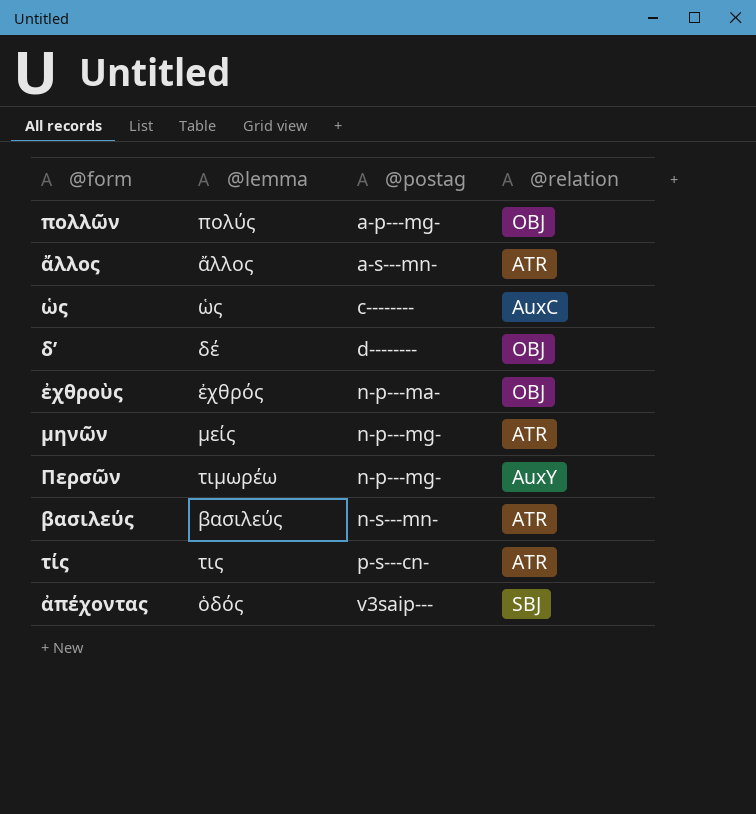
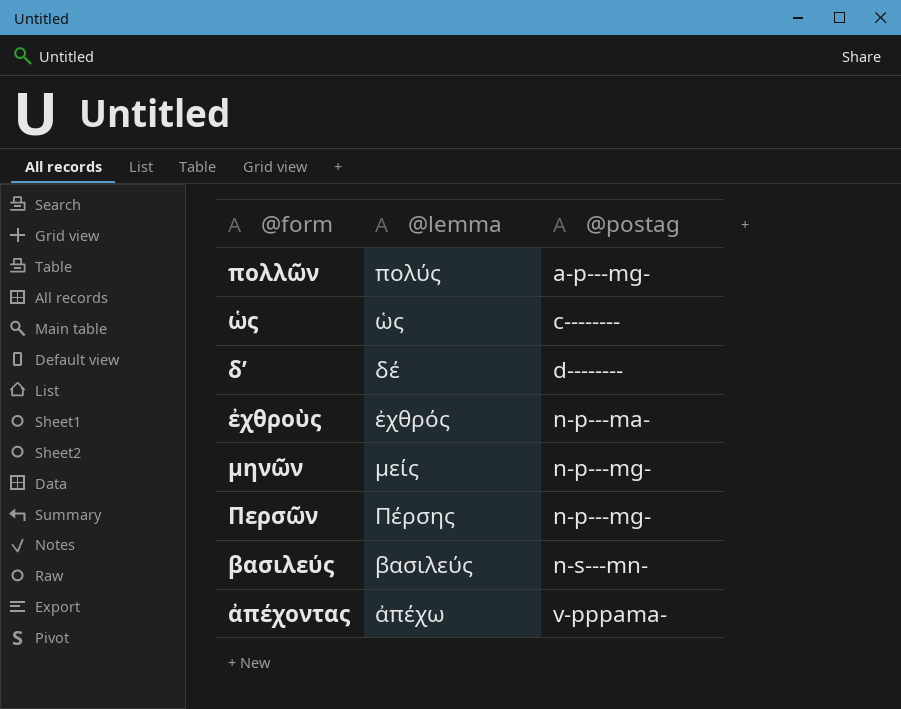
column @relation | position: 4 -> none
row ἄλλος: ἄλλος | a-s---mn- | ATR -> none
row τίς: τις | p-s---cn- | ATR -> none
Περσῶν | @lemma: τιμωρέω -> Πέρσης
ἀπέχοντας | @lemma: ὁδός -> ἀπέχω
ἀπέχοντας | @postag: v3saip--- -> v-pppama-

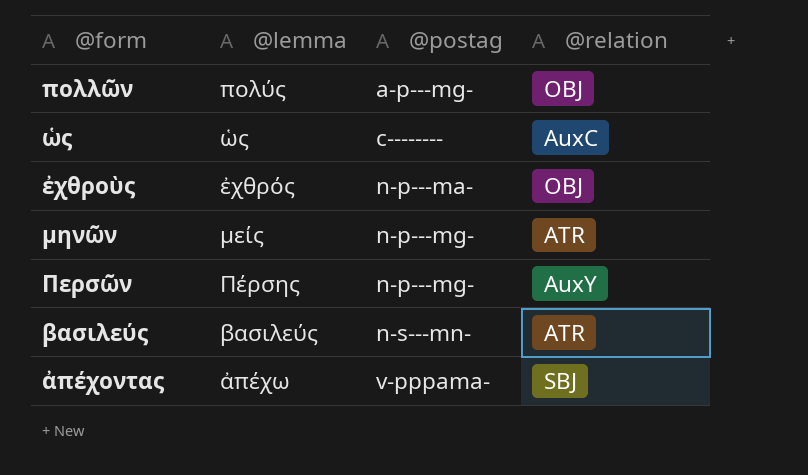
column @relation | position: none -> 4
row δʼ: δέ | d-------- -> none

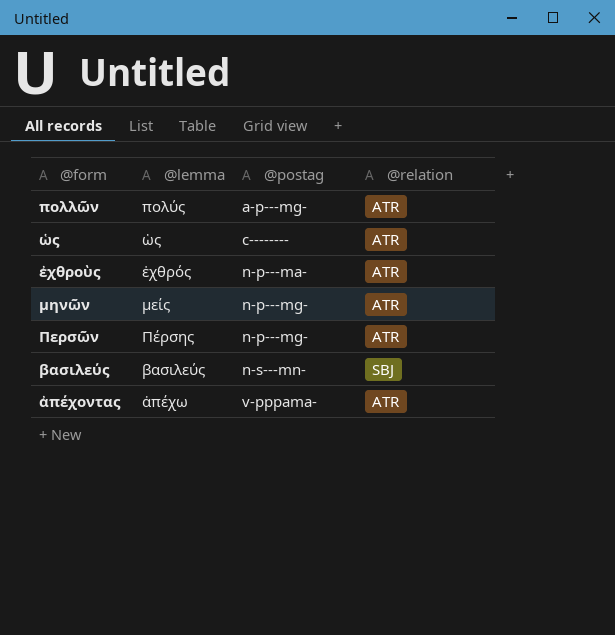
πολλῶν | @relation: OBJ -> ATR
ὡς | @relation: AuxC -> ATR
ἐχθροὺς | @relation: OBJ -> ATR
Περσῶν | @relation: AuxY -> ATR
βασιλεύς | @relation: ATR -> SBJ
ἀπέχοντας | @relation: SBJ -> ATR

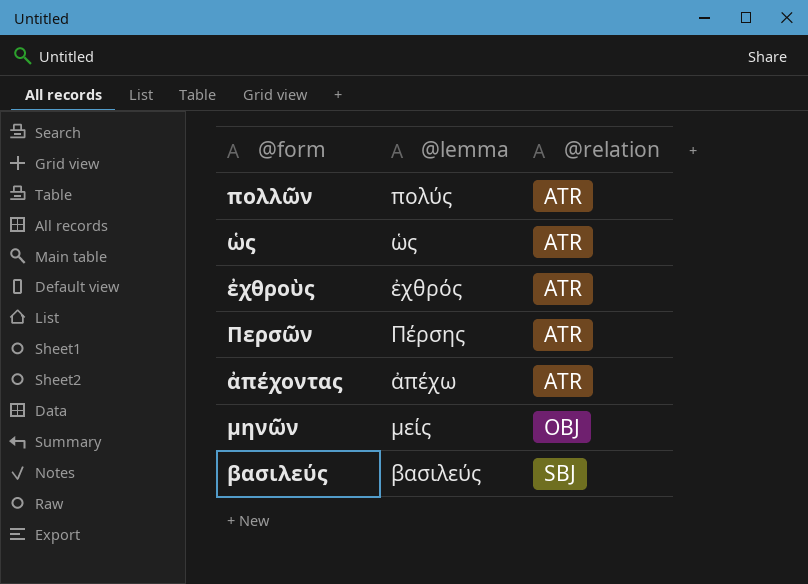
row order: @postag ascending -> @relation ascending
column @postag | position: 3 -> none
μηνῶν | @relation: ATR -> OBJ

